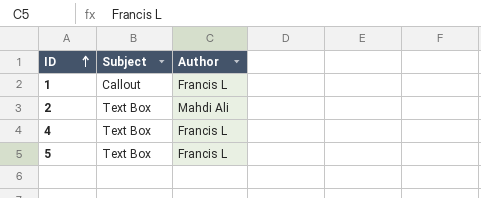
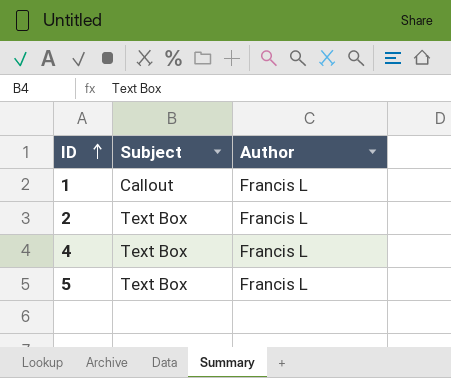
2 | Author: Mahdi Ali -> Francis L

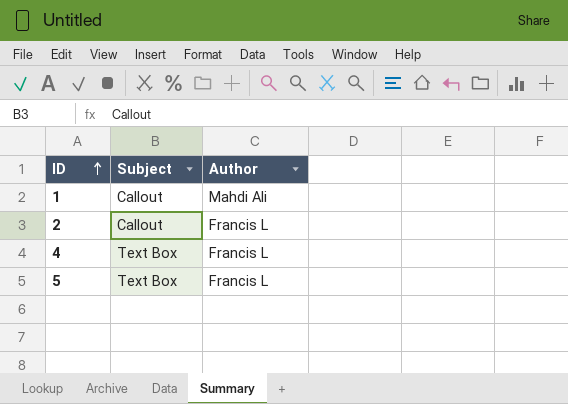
1 | Author: Francis L -> Mahdi Ali
2 | Subject: Text Box -> Callout

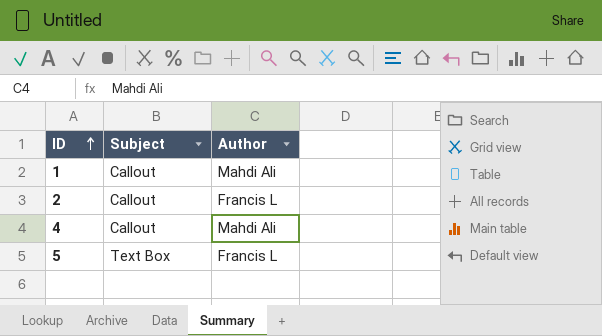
4 | Subject: Text Box -> Callout
4 | Author: Francis L -> Mahdi Ali

